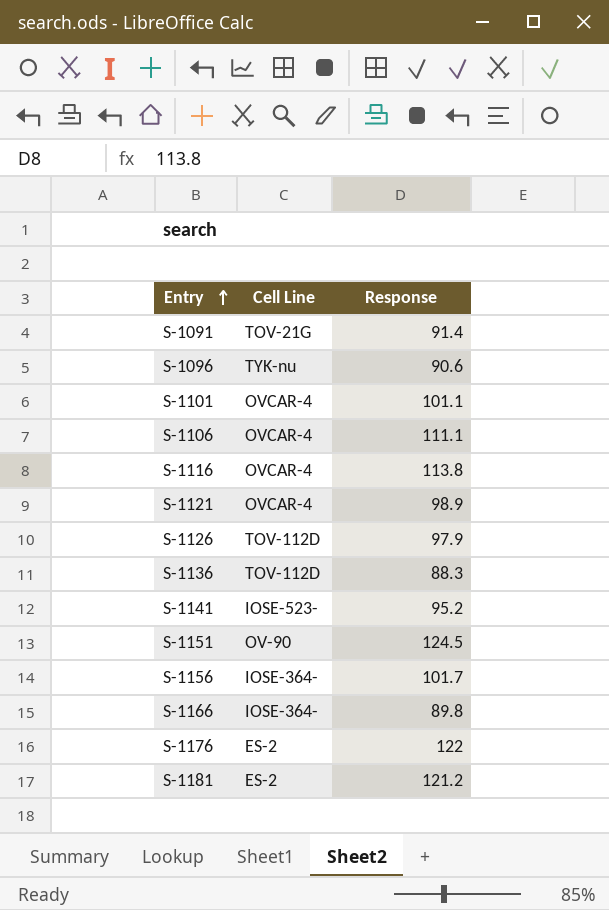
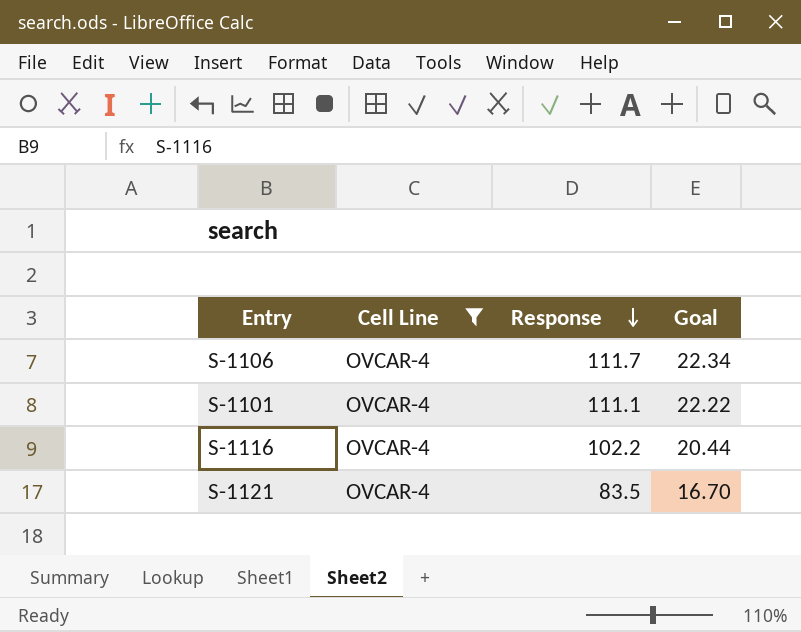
filter: none -> Cell Line = OVCAR-4
row order: Entry ascending -> Response descending
column Goal | formula: none -> [Response] * 0.2
S-1106 | Response: 111.1 -> 111.7
S-1101 | Response: 101.1 -> 111.1
S-1116 | Response: 113.8 -> 102.2
S-1121 | Response: 98.9 -> 83.5

